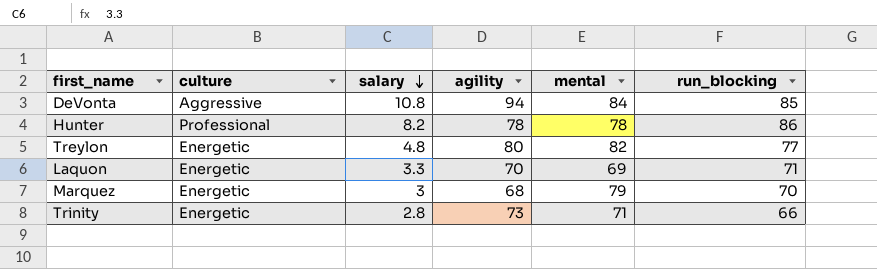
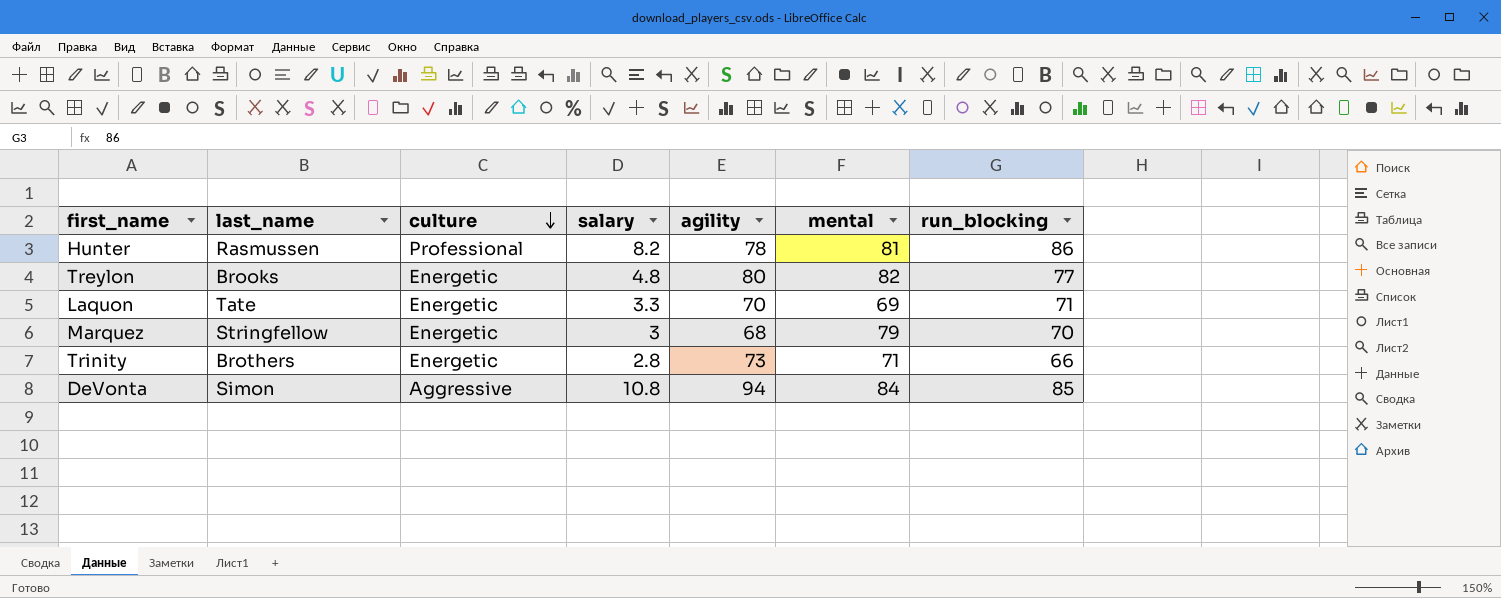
row order: salary descending -> culture descending
column last_name | position: none -> 2
Hunter | mental: 78 -> 81

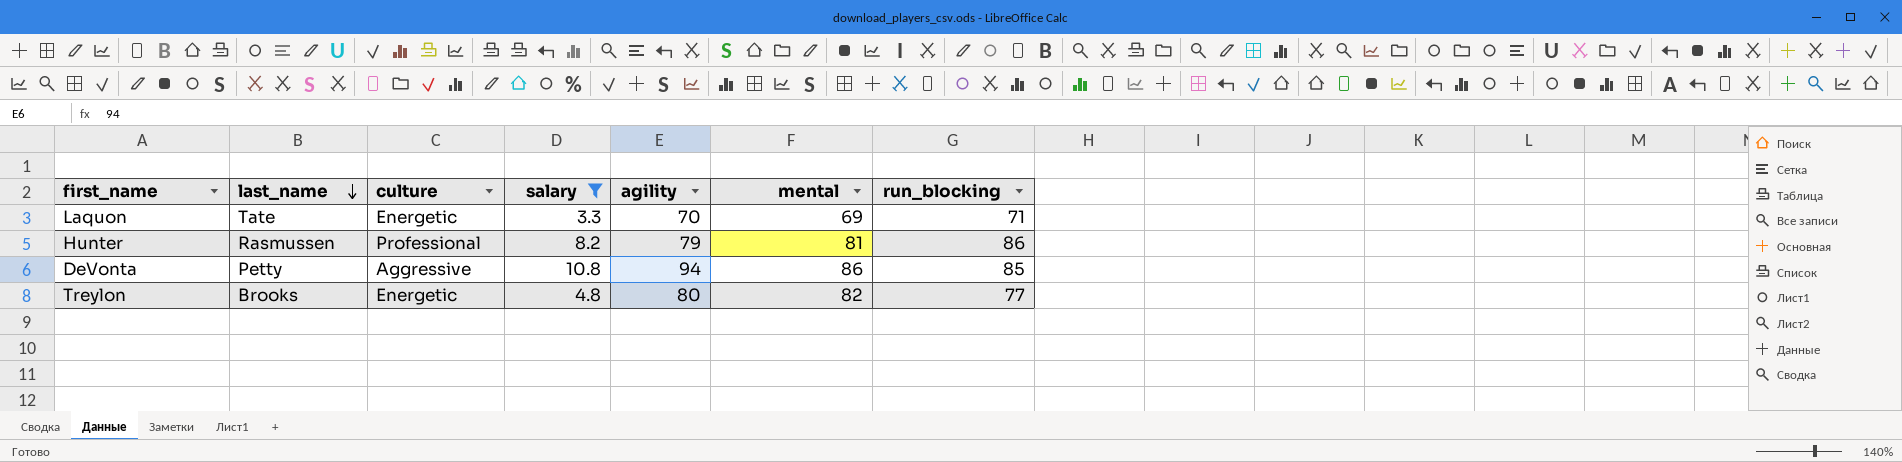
filter: none -> salary >= 3.3
row order: culture descending -> last_name descending
Hunter | agility: 78 -> 79
DeVonta | last_name: Simon -> Petty
DeVonta | mental: 84 -> 86

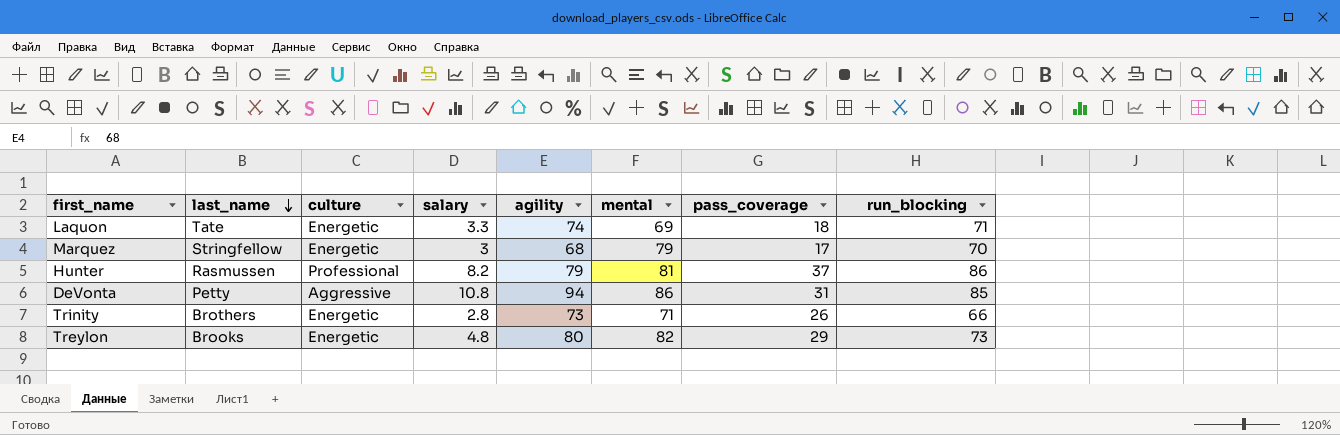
filter: salary >= 3.3 -> none
column pass_coverage | position: none -> 7
Laquon | agility: 70 -> 74
Treylon | run_blocking: 77 -> 73

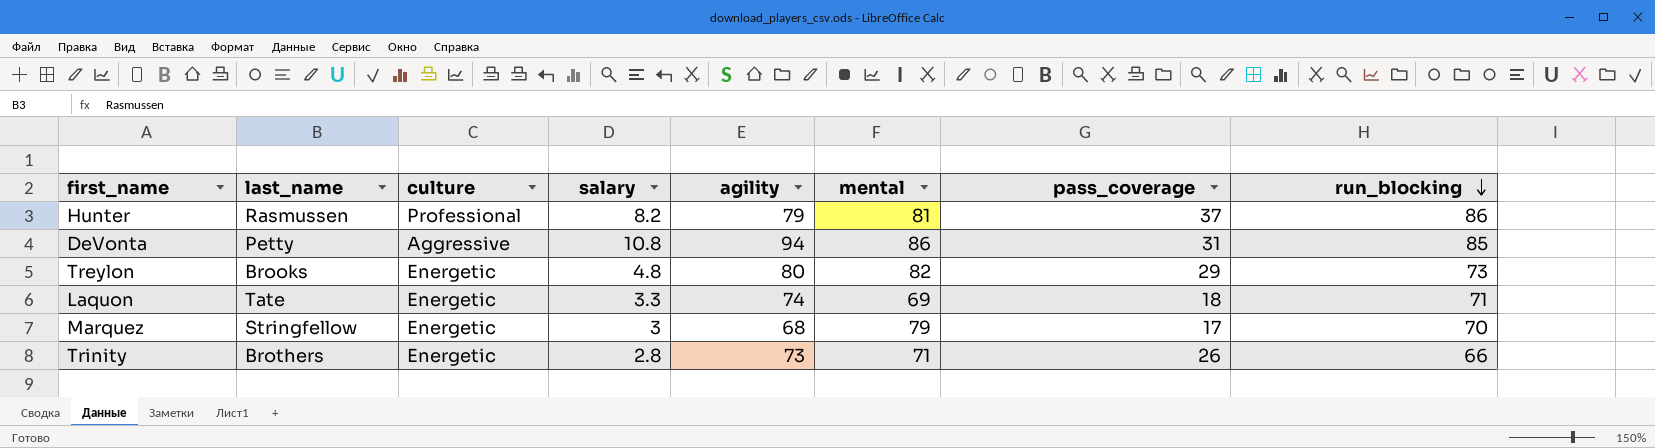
row order: last_name descending -> run_blocking descending

